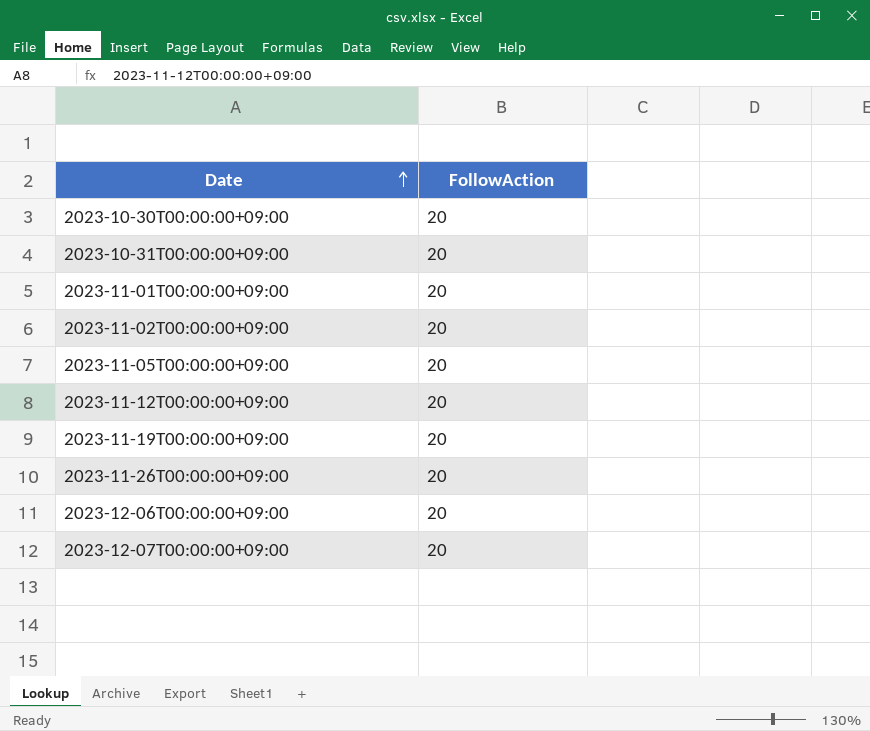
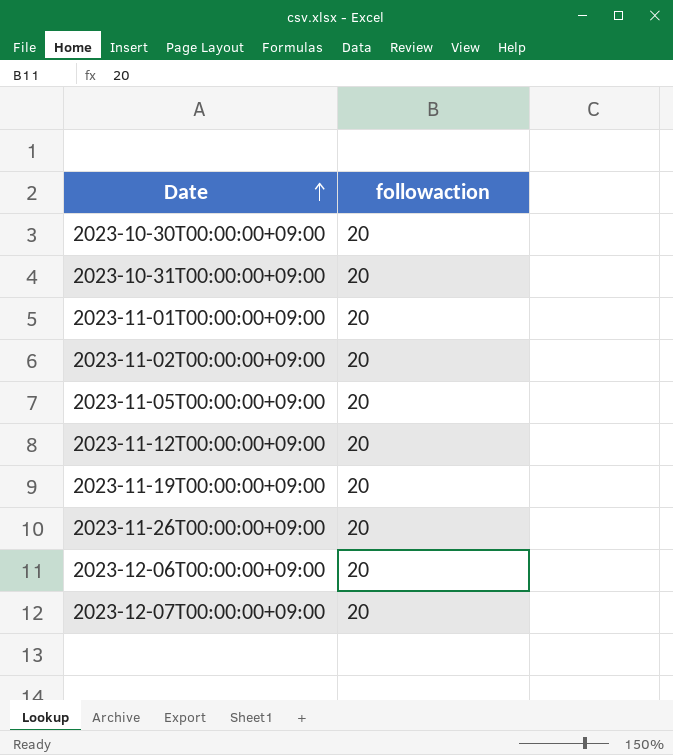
column name: FollowAction -> followaction

